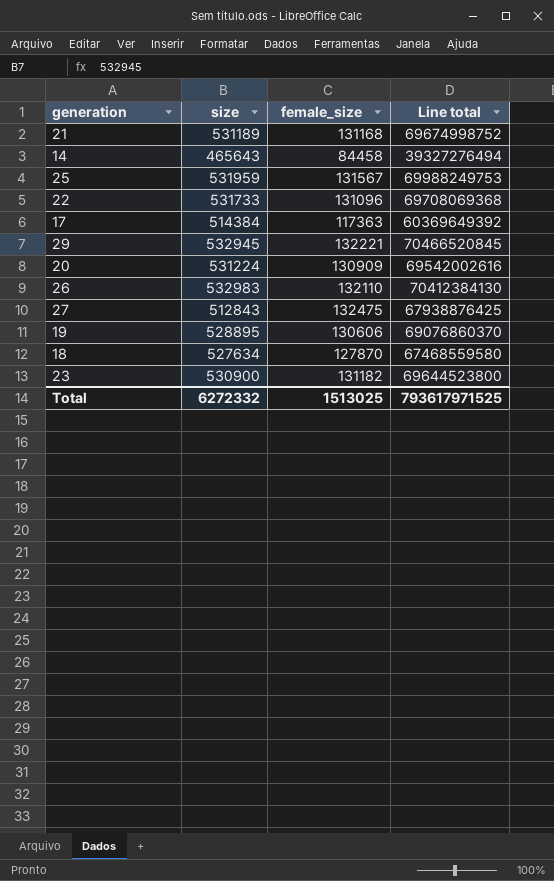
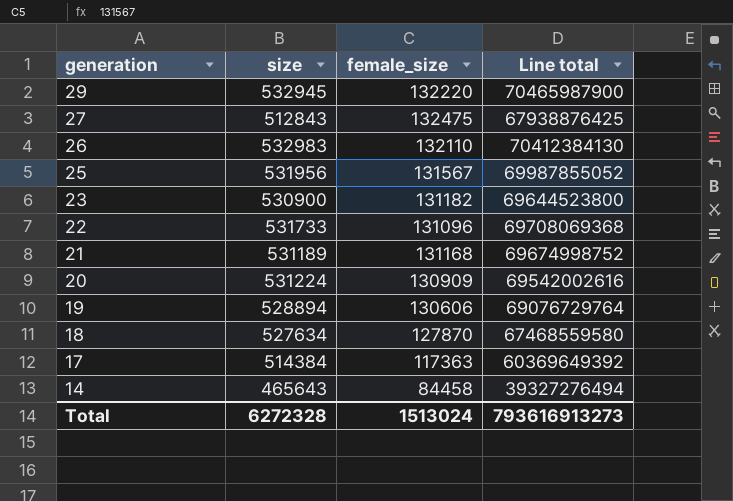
row order: none -> generation descending
29 | female_size: 132221 -> 132220
29 | Line total: 70466520845 -> 70465987900
25 | size: 531959 -> 531956
25 | Line total: 69988249753 -> 69987855052
19 | size: 528895 -> 528894
19 | Line total: 69076860370 -> 69076729764
Total | size: 6272332 -> 6272328
Total | female_size: 1513025 -> 1513024
Total | Line total: 793617971525 -> 793616913273

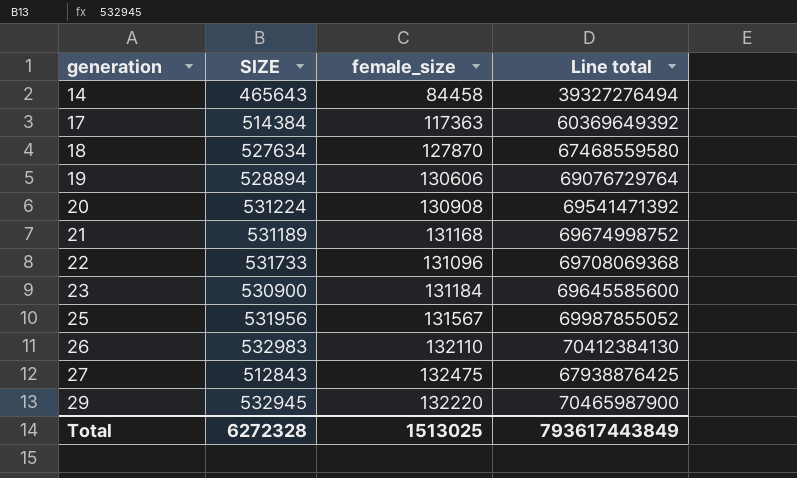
row order: generation descending -> generation ascending
column name: size -> SIZE
20 | female_size: 130909 -> 130908
20 | Line total: 69542002616 -> 69541471392
23 | female_size: 131182 -> 131184
23 | Line total: 69644523800 -> 69645585600
Total | female_size: 1513024 -> 1513025
Total | Line total: 793616913273 -> 793617443849

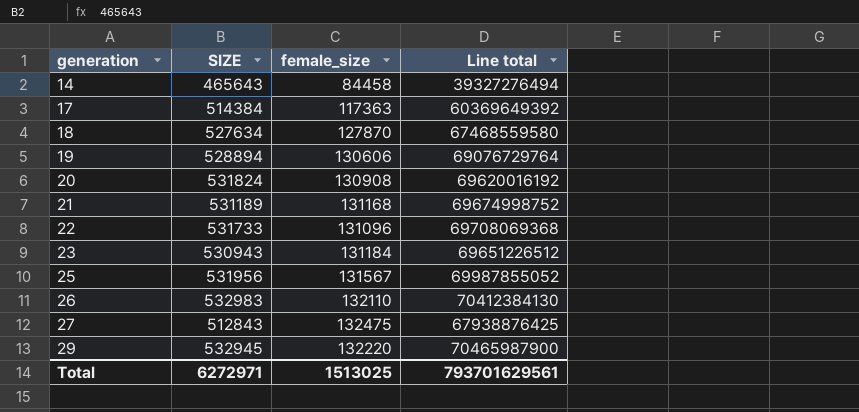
20 | SIZE: 531224 -> 531824
20 | Line total: 69541471392 -> 69620016192
23 | SIZE: 530900 -> 530943
23 | Line total: 69645585600 -> 69651226512
Total | SIZE: 6272328 -> 6272971
Total | Line total: 793617443849 -> 793701629561

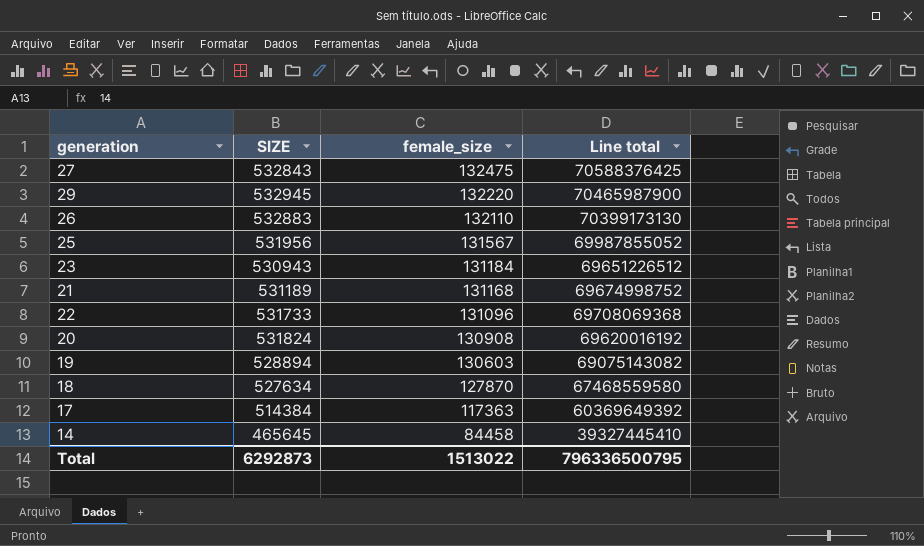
row order: generation ascending -> female_size descending
27 | SIZE: 512843 -> 532843
27 | Line total: 67938876425 -> 70588376425
26 | SIZE: 532983 -> 532883
26 | Line total: 70412384130 -> 70399173130
19 | female_size: 130606 -> 130603
19 | Line total: 69076729764 -> 69075143082
14 | SIZE: 465643 -> 465645
14 | Line total: 39327276494 -> 39327445410
Total | SIZE: 6272971 -> 6292873
Total | female_size: 1513025 -> 1513022
Total | Line total: 793701629561 -> 796336500795

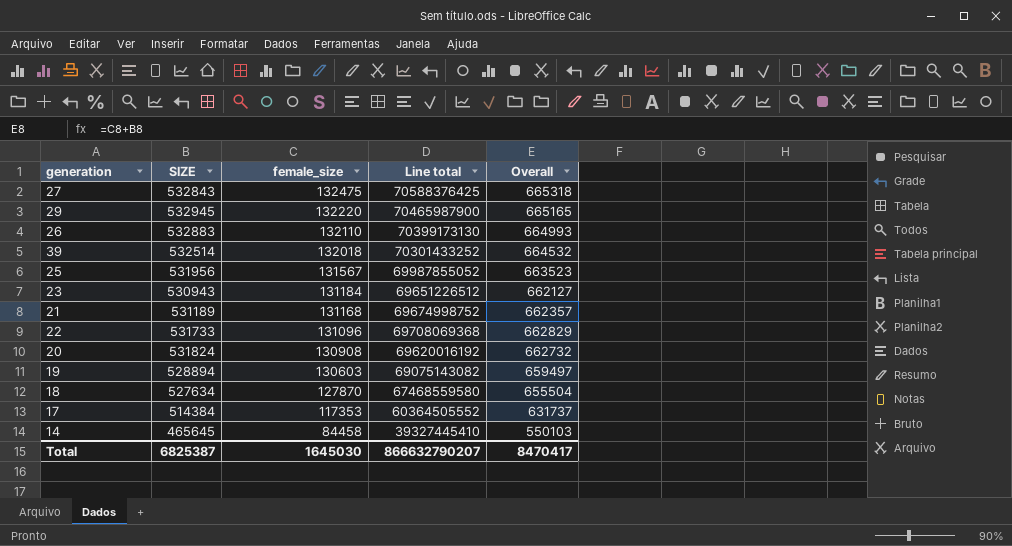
column Overall | formula: none -> [SIZE] + [female_size]
row 39: none -> 532514 | 132018 | 70301433252 | 664532
17 | female_size: 117363 -> 117353
17 | Line total: 60369649392 -> 60364505552
Total | SIZE: 6292873 -> 6825387
Total | female_size: 1513022 -> 1645030
Total | Line total: 796336500795 -> 866632790207

